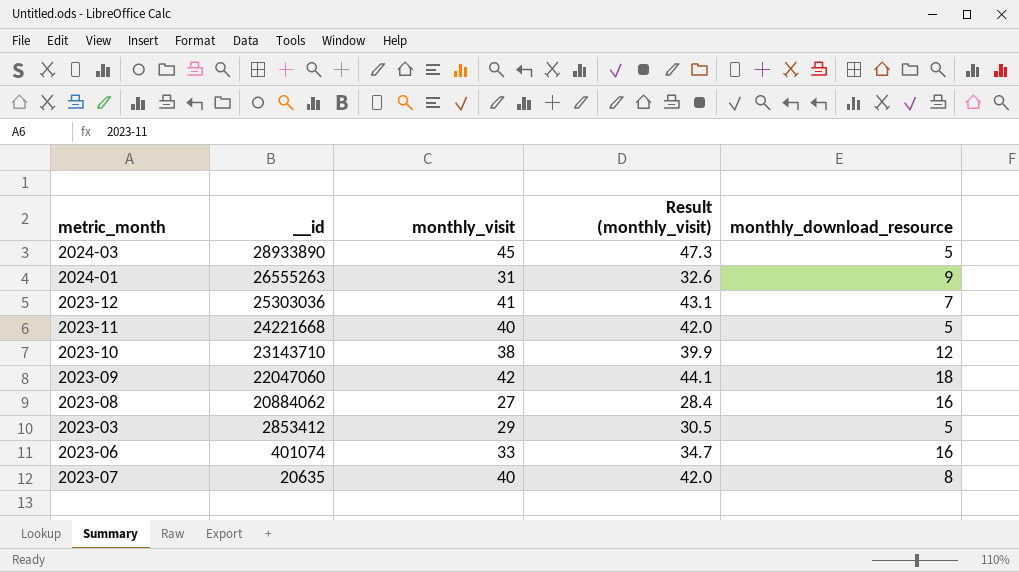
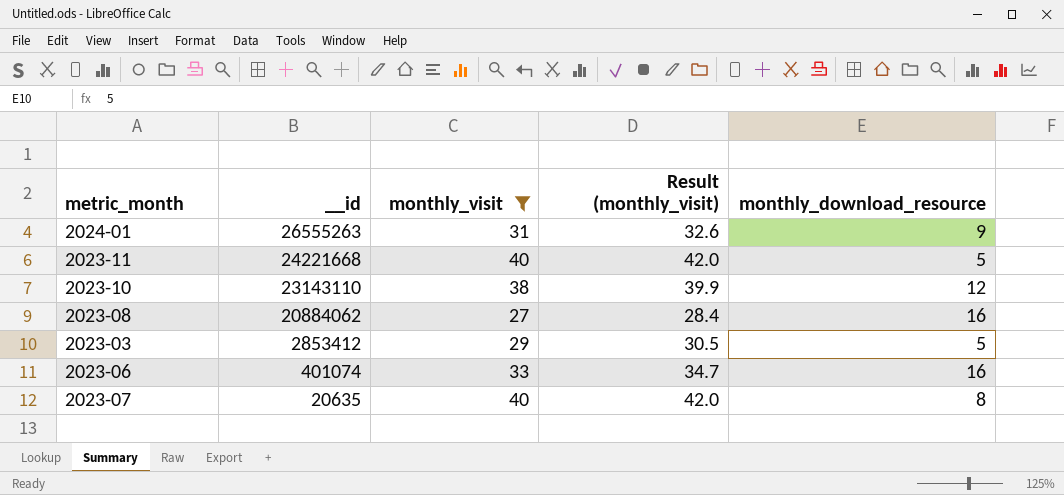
filter: none -> monthly_visit <= 40
2023-10 | __id: 23143710 -> 23143110

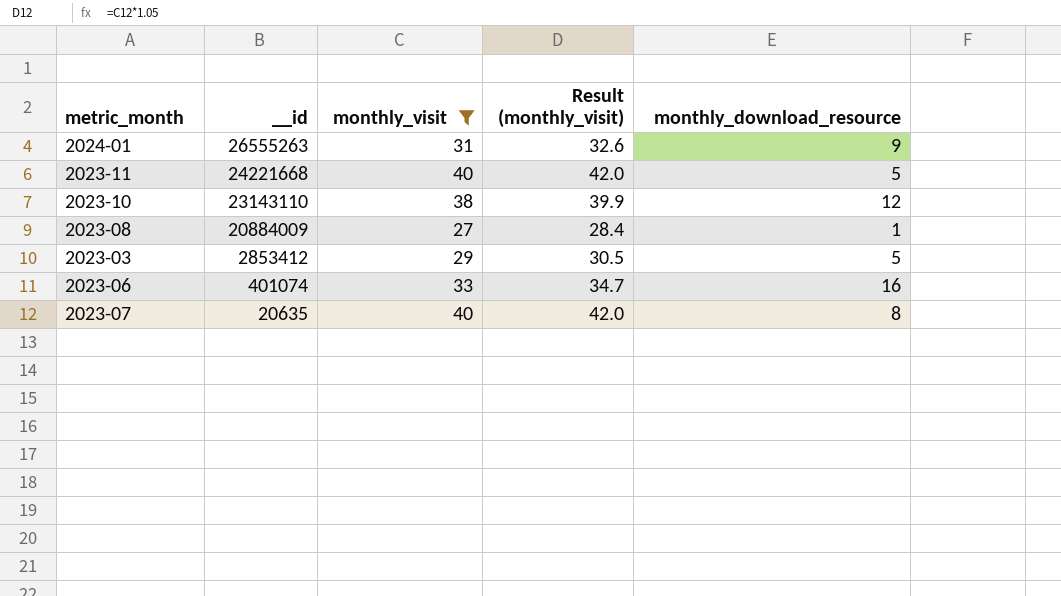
2023-08 | __id: 20884062 -> 20884009
2023-08 | monthly_download_resource: 16 -> 1

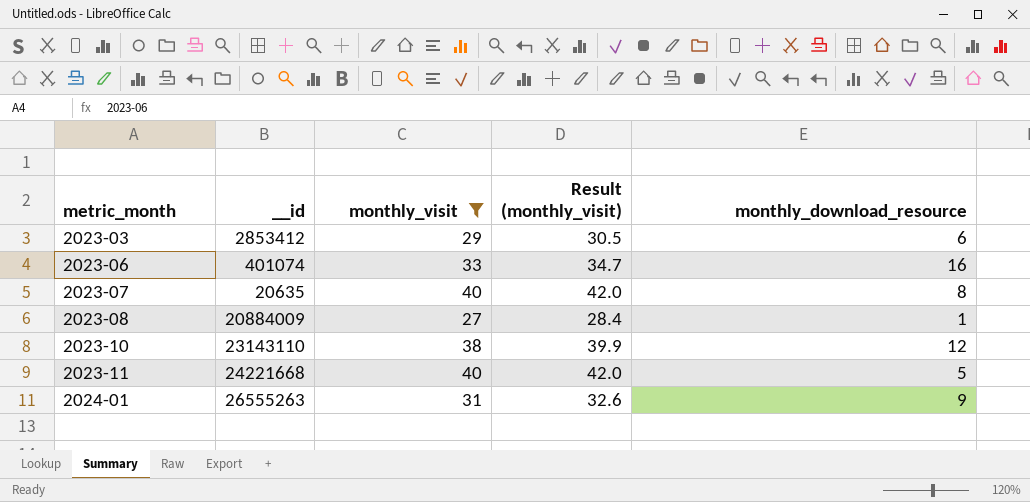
row order: __id descending -> metric_month ascending
2023-03 | monthly_download_resource: 5 -> 6

